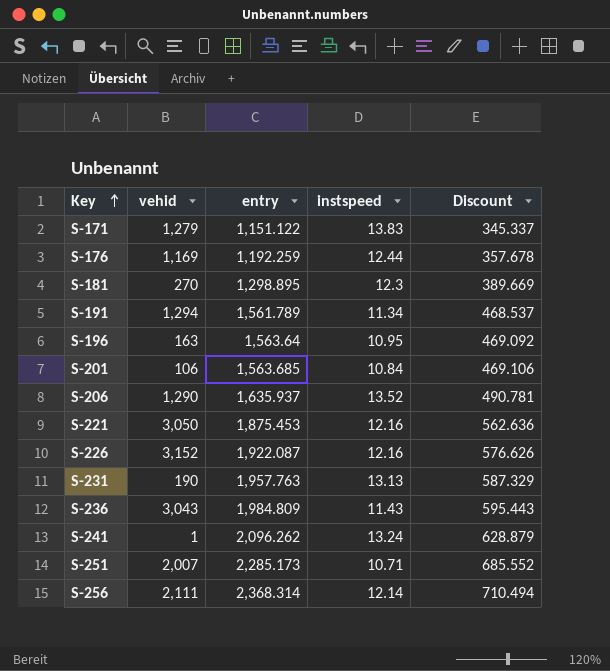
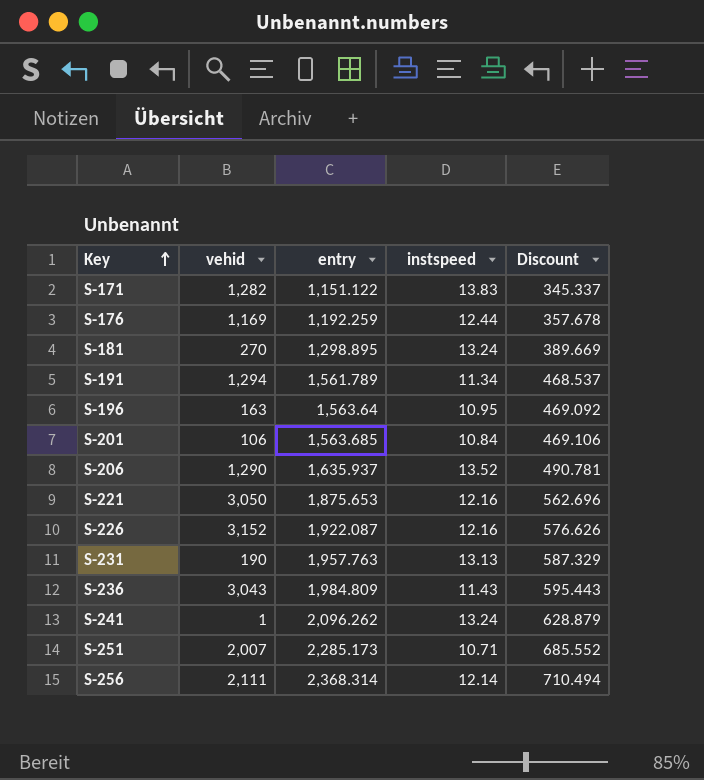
S-171 | vehid: 1,279 -> 1,282
S-181 | instspeed: 12.3 -> 13.24
S-221 | entry: 1,875.453 -> 1,875.653
S-221 | Discount: 562.636 -> 562.696

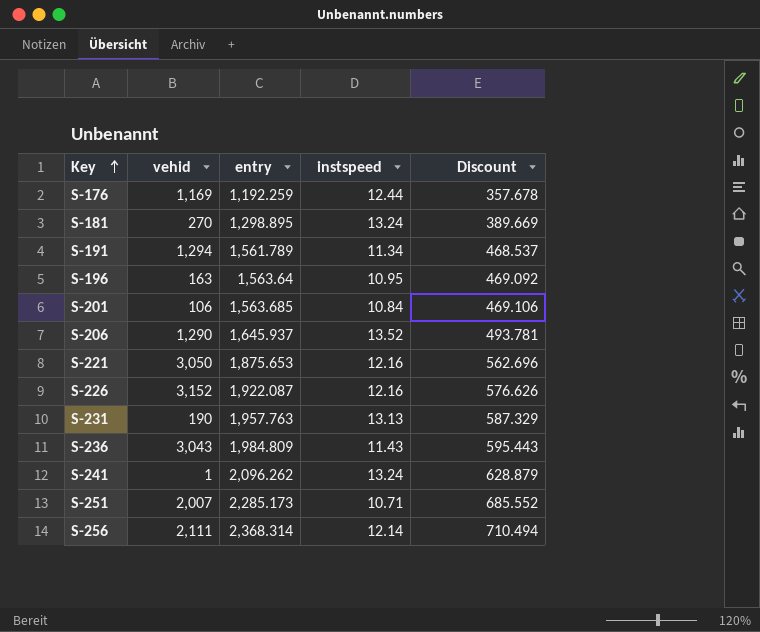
row S-171: 1,282 | 1,151.122 | 13.83 | 345.337 -> none
S-206 | entry: 1,635.937 -> 1,645.937
S-206 | Discount: 490.781 -> 493.781

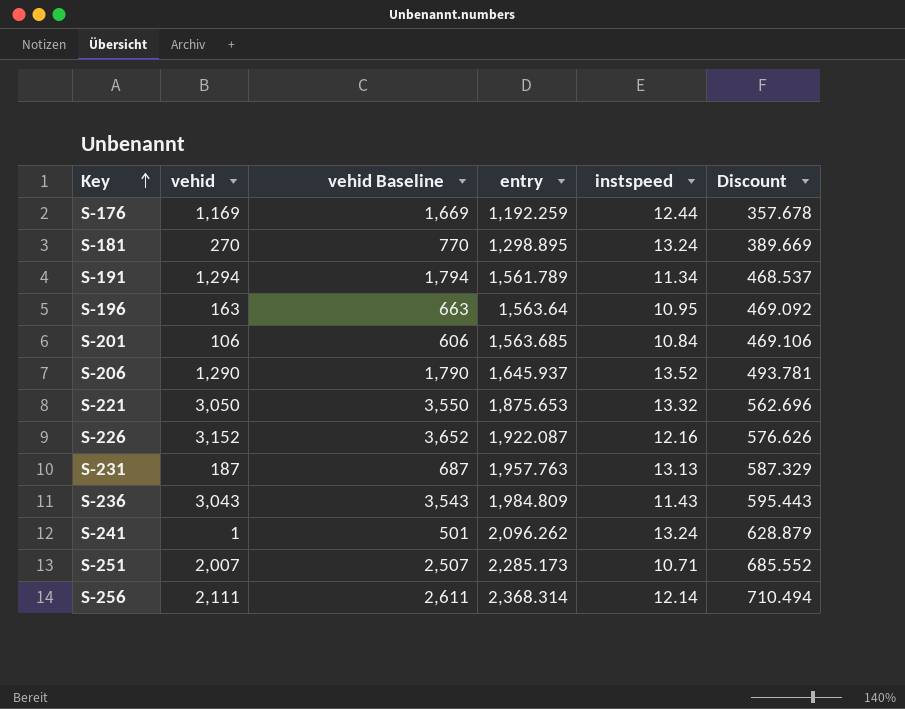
column vehid Baseline | formula: none -> [vehid] + 500
S-221 | instspeed: 12.16 -> 13.32
S-231 | vehid: 190 -> 187

